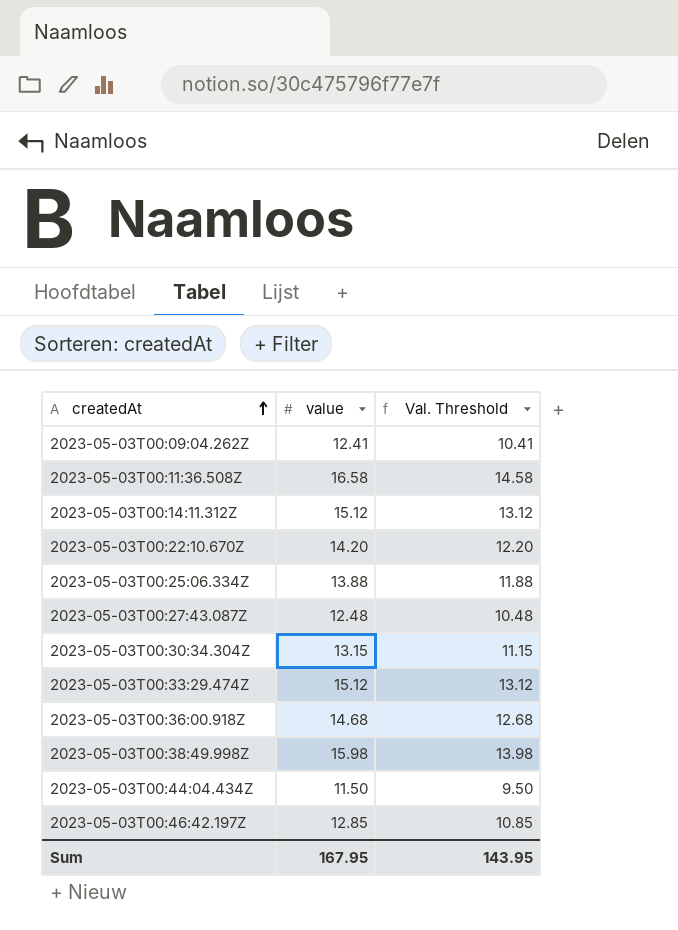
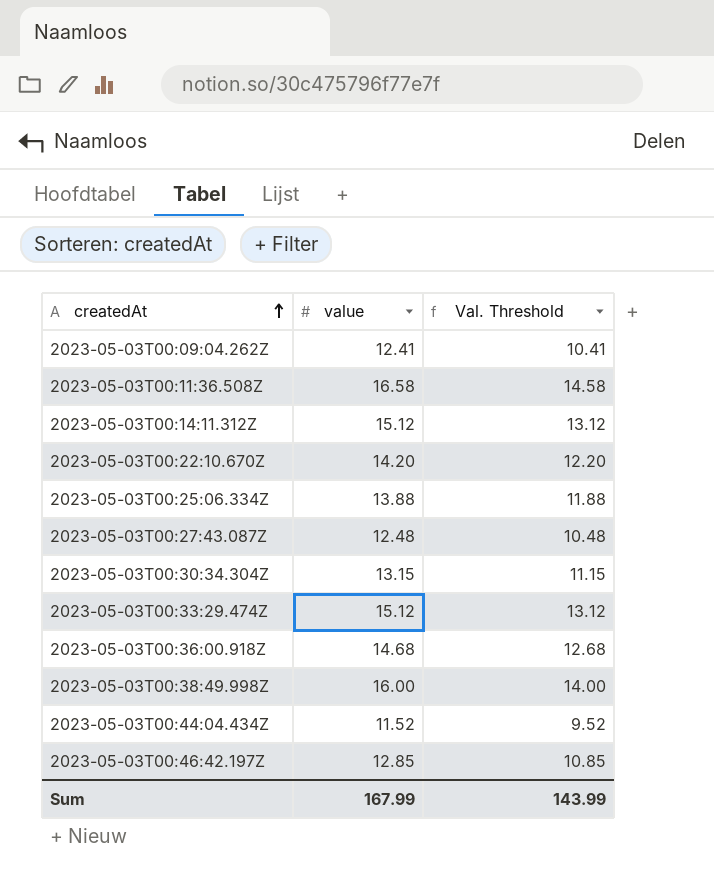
2023-05-03T00:38:49.998Z | value: 15.98 -> 16.00
2023-05-03T00:38:49.998Z | Val. Threshold: 13.98 -> 14.00
2023-05-03T00:44:04.434Z | value: 11.50 -> 11.52
2023-05-03T00:44:04.434Z | Val. Threshold: 9.50 -> 9.52
Sum | value: 167.95 -> 167.99
Sum | Val. Threshold: 143.95 -> 143.99

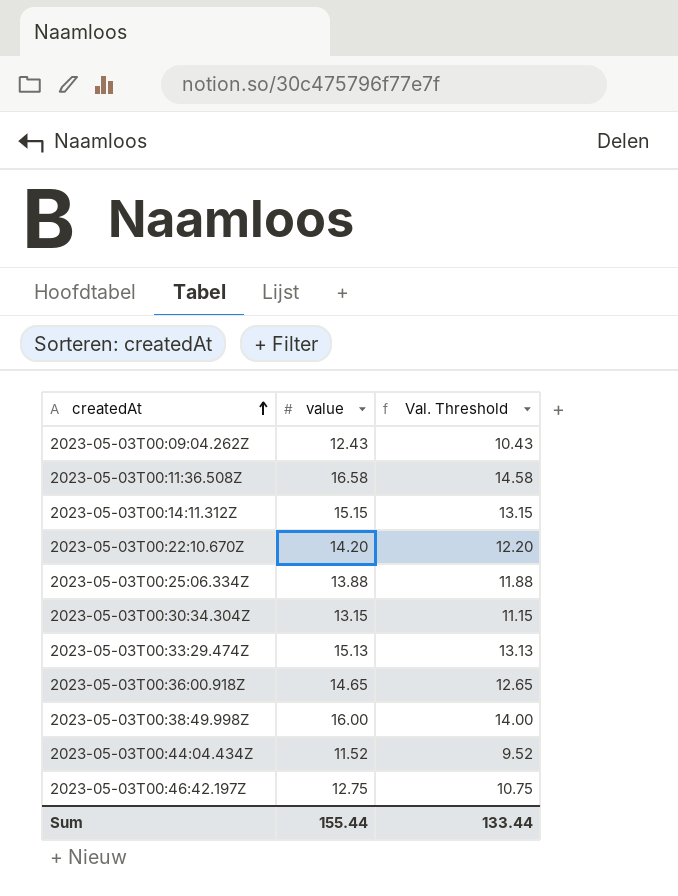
row 2023-05-03T00:27:43.087Z: 12.48 | 10.48 -> none
2023-05-03T00:09:04.262Z | value: 12.41 -> 12.43
2023-05-03T00:09:04.262Z | Val. Threshold: 10.41 -> 10.43
2023-05-03T00:14:11.312Z | value: 15.12 -> 15.15
2023-05-03T00:14:11.312Z | Val. Threshold: 13.12 -> 13.15
2023-05-03T00:33:29.474Z | value: 15.12 -> 15.13
2023-05-03T00:33:29.474Z | Val. Threshold: 13.12 -> 13.13
2023-05-03T00:36:00.918Z | value: 14.68 -> 14.65
2023-05-03T00:36:00.918Z | Val. Threshold: 12.68 -> 12.65
2023-05-03T00:46:42.197Z | value: 12.85 -> 12.75
2023-05-03T00:46:42.197Z | Val. Threshold: 10.85 -> 10.75
Sum | value: 167.99 -> 155.44
Sum | Val. Threshold: 143.99 -> 133.44

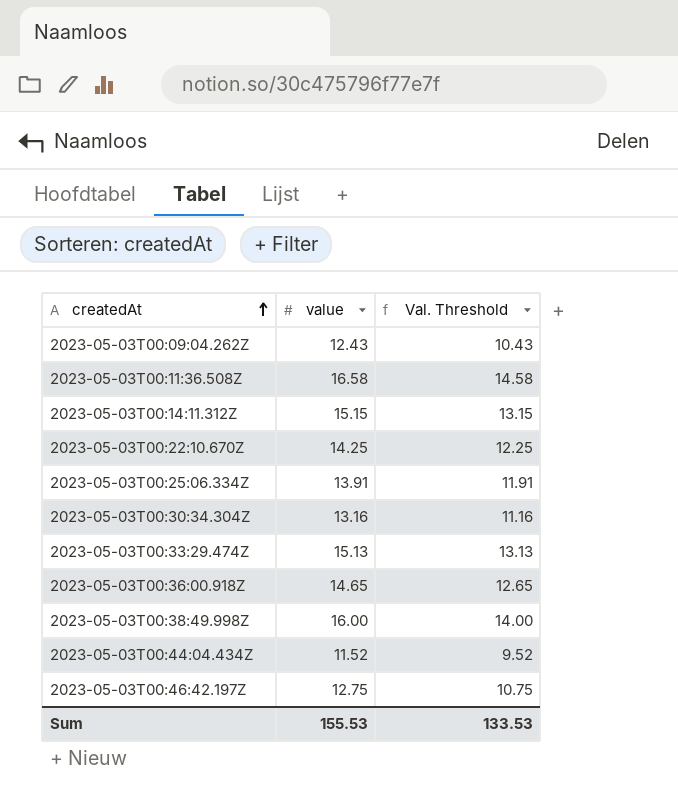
2023-05-03T00:22:10.670Z | value: 14.20 -> 14.25
2023-05-03T00:22:10.670Z | Val. Threshold: 12.20 -> 12.25
2023-05-03T00:25:06.334Z | value: 13.88 -> 13.91
2023-05-03T00:25:06.334Z | Val. Threshold: 11.88 -> 11.91
2023-05-03T00:30:34.304Z | value: 13.15 -> 13.16
2023-05-03T00:30:34.304Z | Val. Threshold: 11.15 -> 11.16
Sum | value: 155.44 -> 155.53
Sum | Val. Threshold: 133.44 -> 133.53

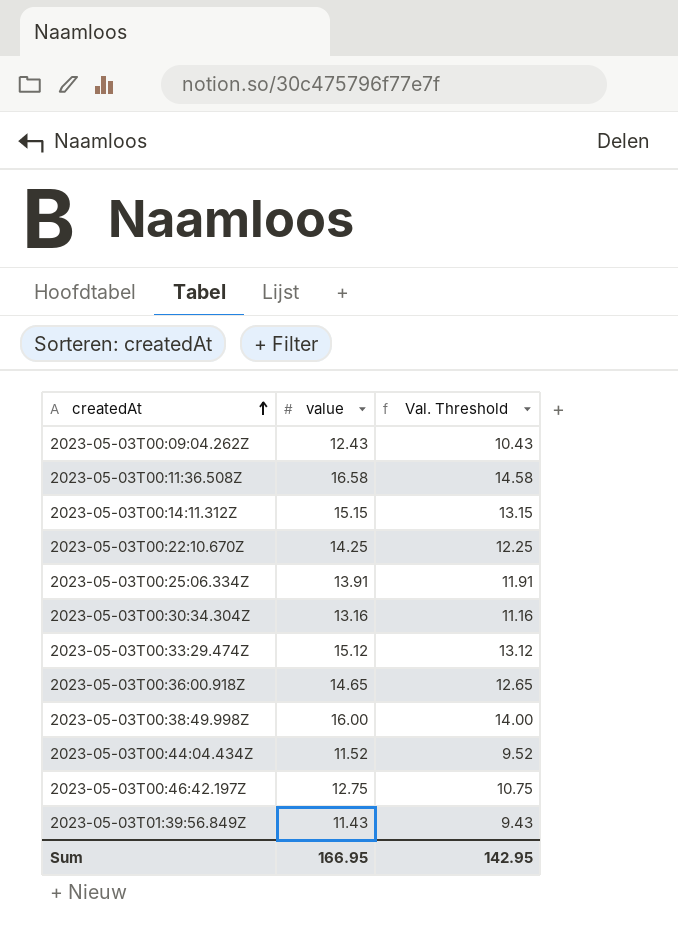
2023-05-03T00:33:29.474Z | value: 15.13 -> 15.12
2023-05-03T00:33:29.474Z | Val. Threshold: 13.13 -> 13.12
row 2023-05-03T01:39:56.849Z: none -> 11.43 | 9.43
Sum | value: 155.53 -> 166.95
Sum | Val. Threshold: 133.53 -> 142.95

